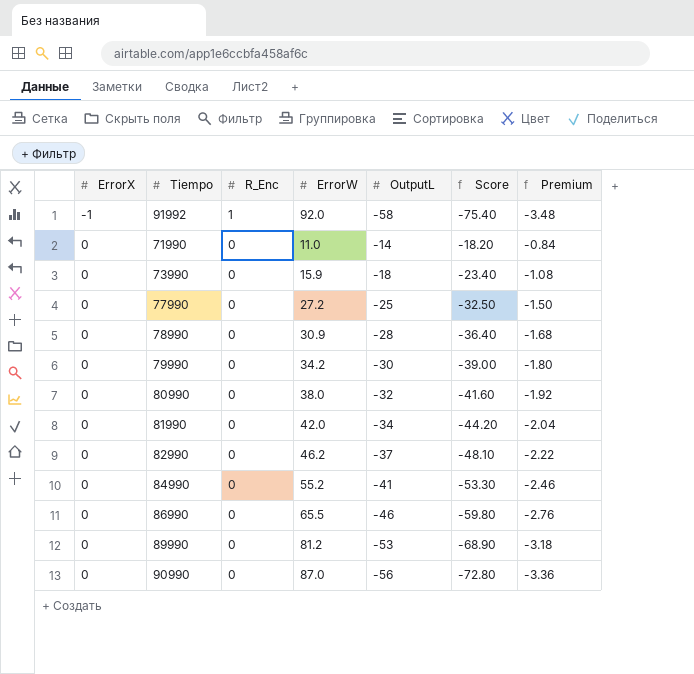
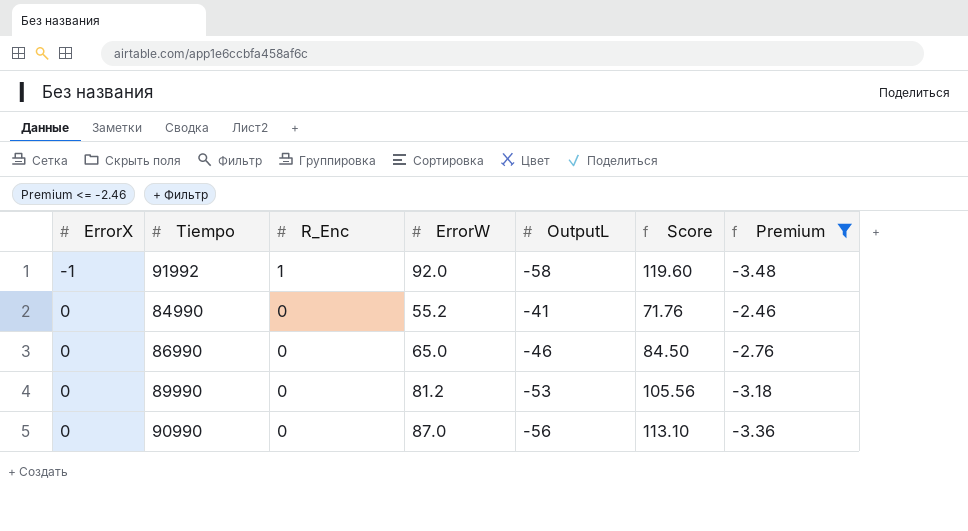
filter: none -> Premium <= -2.46
column Score | formula: [OutputL] * 1.3 -> [ErrorW] * 1.3
86990 | ErrorW: 65.5 -> 65.0

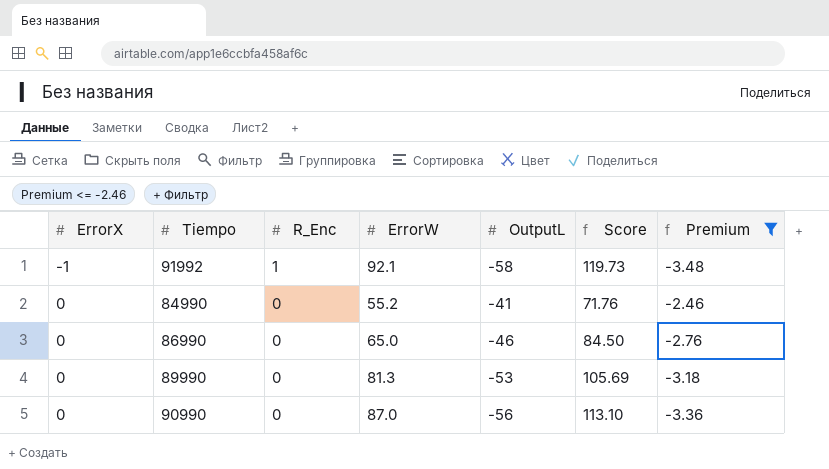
91992 | ErrorW: 92.0 -> 92.1
91992 | Score: 119.60 -> 119.73
89990 | ErrorW: 81.2 -> 81.3
89990 | Score: 105.56 -> 105.69

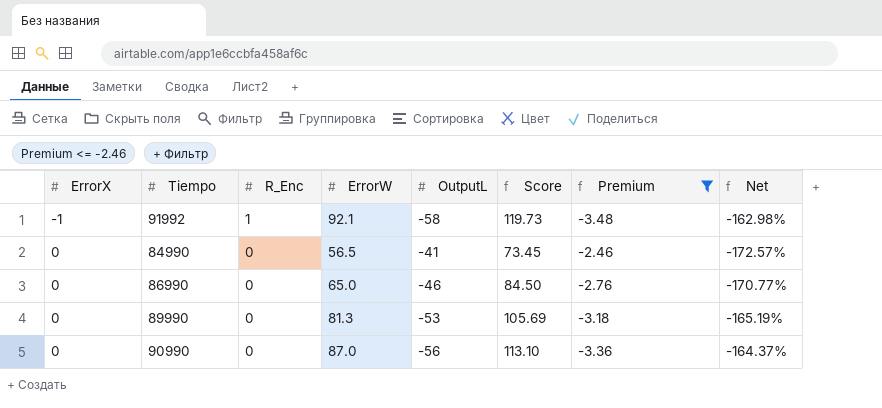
column Net | formula: none -> ([OutputL] - [ErrorW]) / [ErrorW]
84990 | ErrorW: 55.2 -> 56.5
84990 | Score: 71.76 -> 73.45

